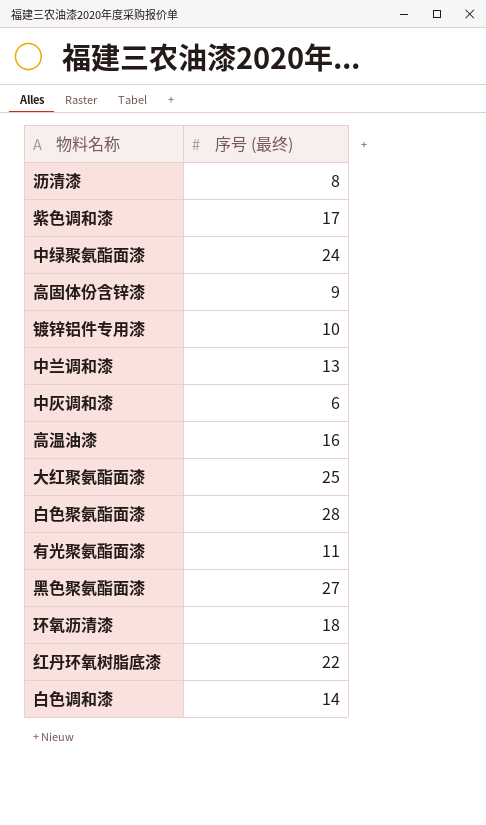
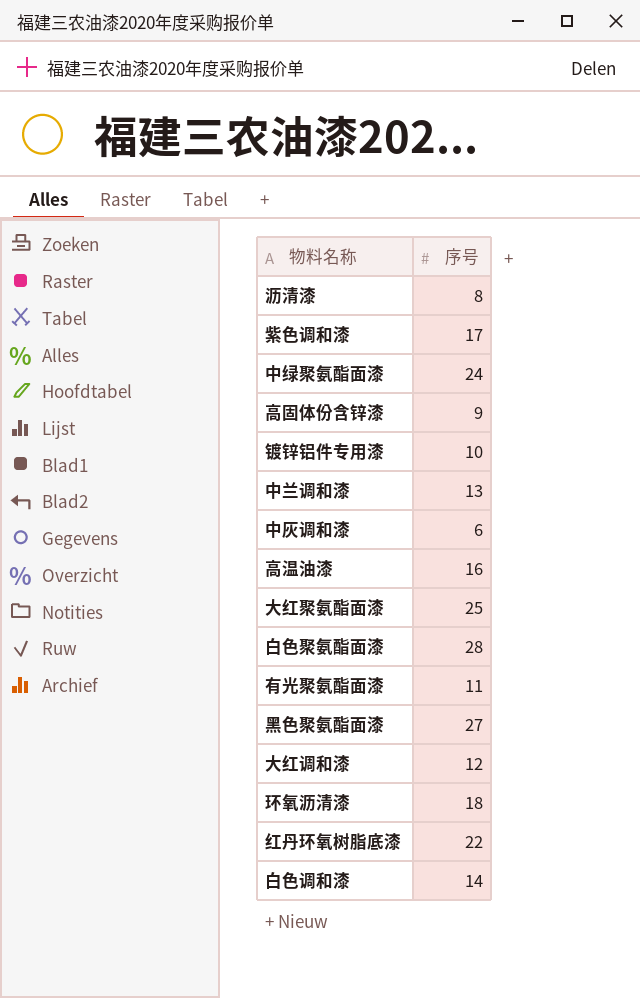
column name: 序号 (最终) -> 序号
row 大红调和漆: none -> 12

